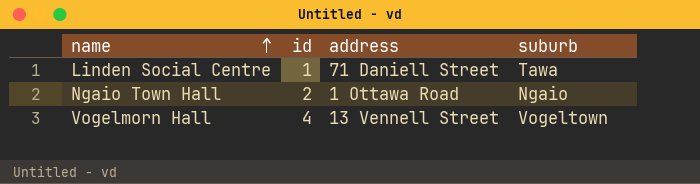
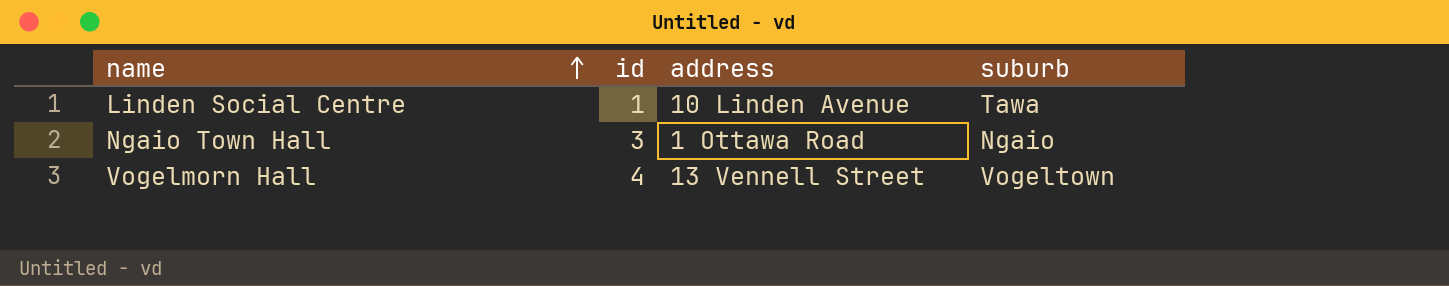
Linden Social Centre | address: 71 Daniell Street -> 10 Linden Avenue
Ngaio Town Hall | id: 2 -> 3

